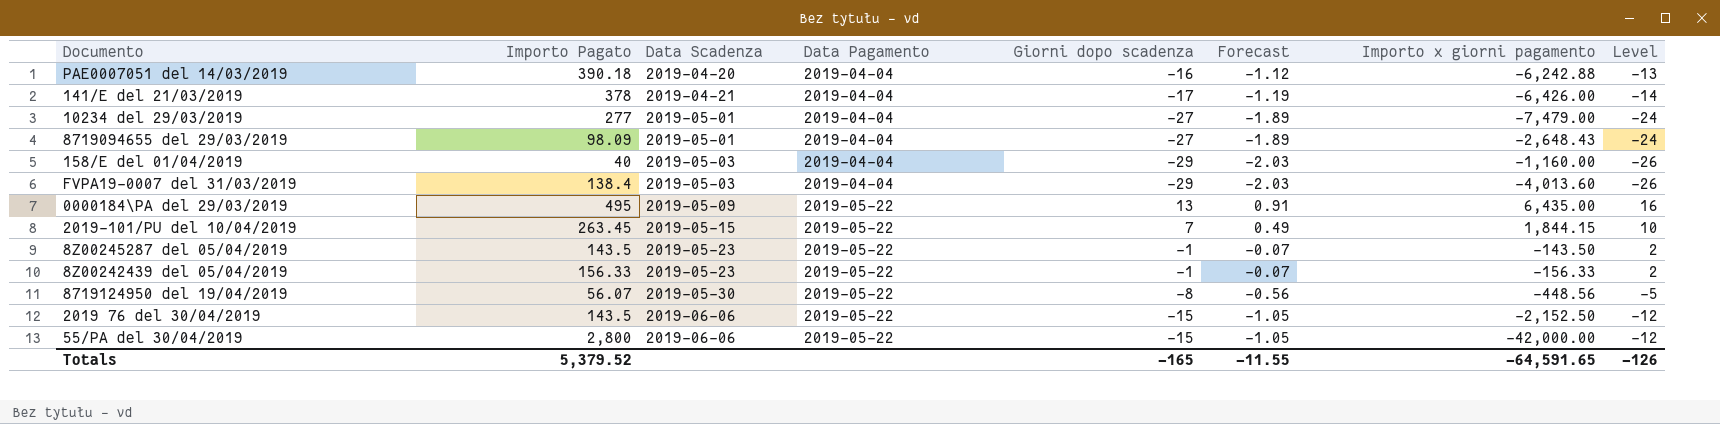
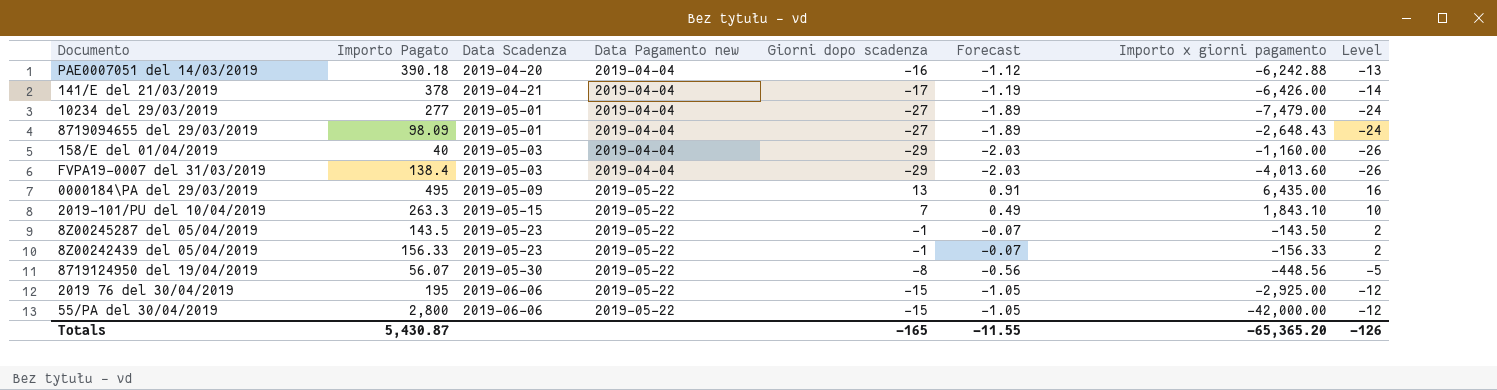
column name: Data Pagamento -> Data Pagamento new
2019-101/PU del 10/04/2019 | Importo Pagato: 263.45 -> 263.3
2019-101/PU del 10/04/2019 | Importo x giorni pagamento: 1,844.15 -> 1,843.10
2019 76 del 30/04/2019 | Importo Pagato: 143.5 -> 195
2019 76 del 30/04/2019 | Importo x giorni pagamento: -2,152.50 -> -2,925.00
Totals | Importo Pagato: 5,379.52 -> 5,430.87
Totals | Importo x giorni pagamento: -64,591.65 -> -65,365.20

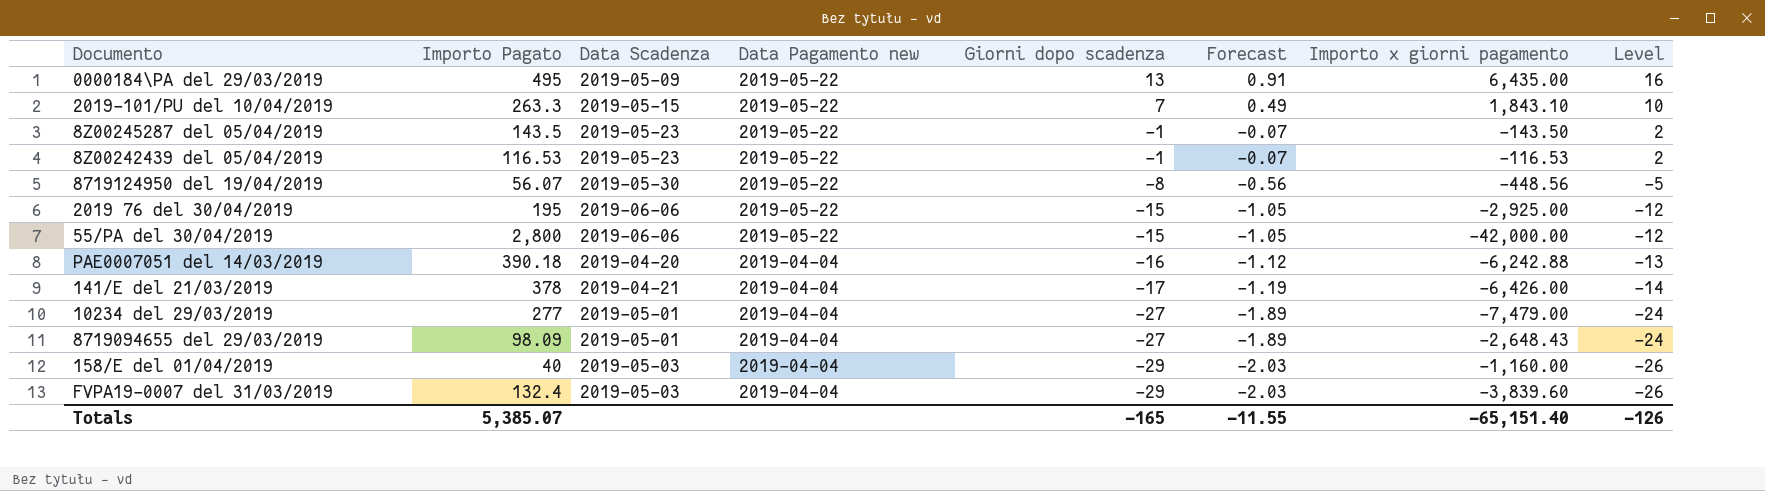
row order: Data Scadenza ascending -> Data Pagamento new descending
8Z00242439 del 05/04/2019 | Importo Pagato: 156.33 -> 116.53
8Z00242439 del 05/04/2019 | Importo x giorni pagamento: -156.33 -> -116.53
FVPA19-0007 del 31/03/2019 | Importo Pagato: 138.4 -> 132.4
FVPA19-0007 del 31/03/2019 | Importo x giorni pagamento: -4,013.60 -> -3,839.60
Totals | Importo Pagato: 5,430.87 -> 5,385.07
Totals | Importo x giorni pagamento: -65,365.20 -> -65,151.40

